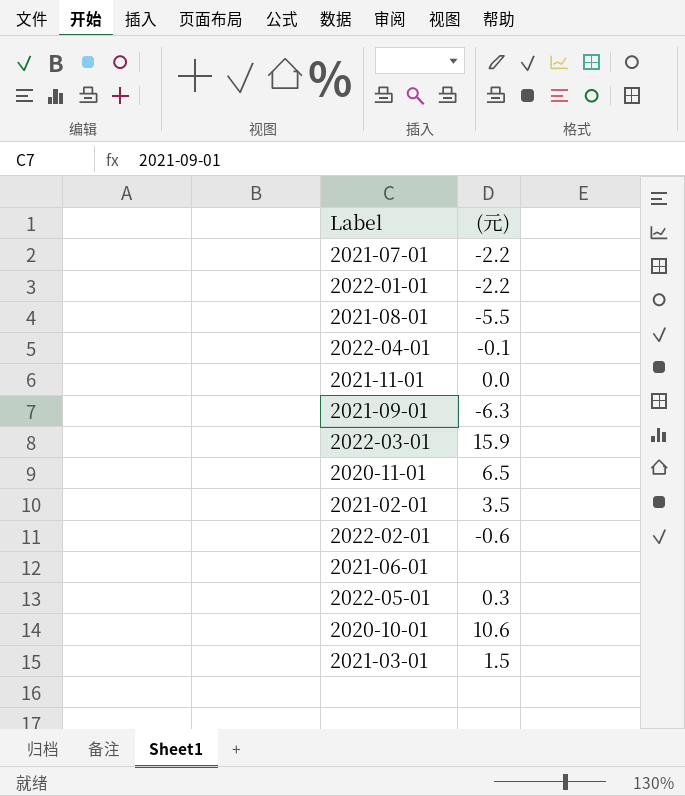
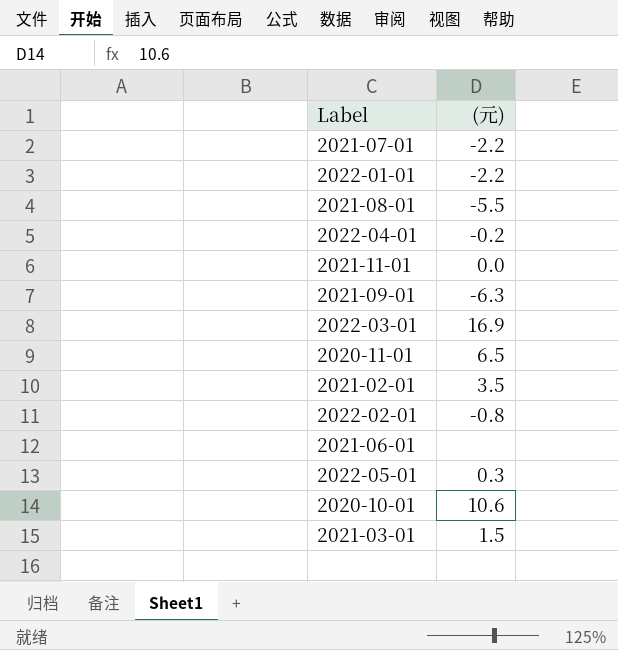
2022-04-01 | (元): -0.1 -> -0.2
2022-03-01 | (元): 15.9 -> 16.9
2022-02-01 | (元): -0.6 -> -0.8

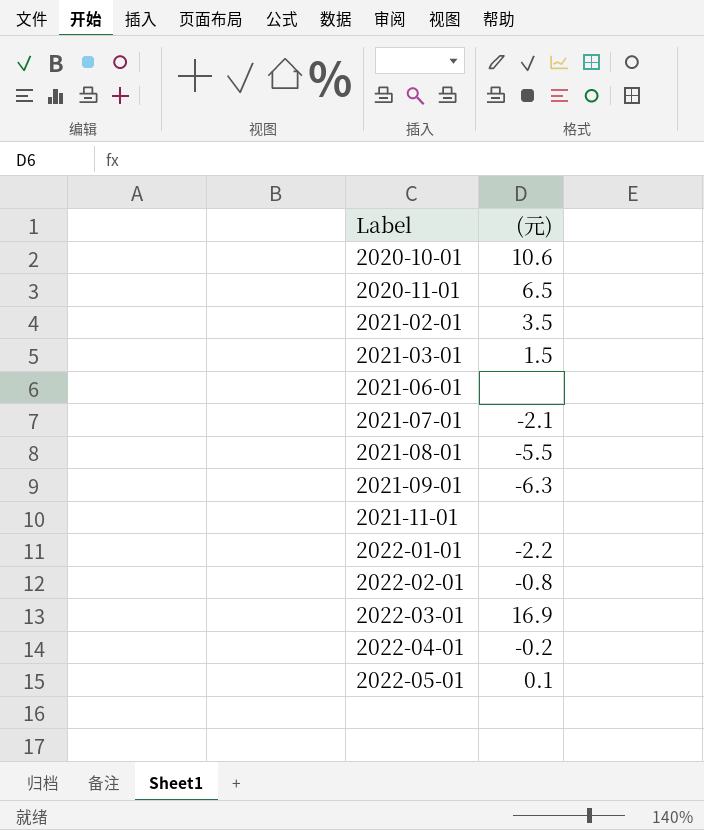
row order: none -> Label ascending
2021-07-01 | (元): -2.2 -> -2.1
2021-11-01 | (元): 0.0 -> none
2022-05-01 | (元): 0.3 -> 0.1

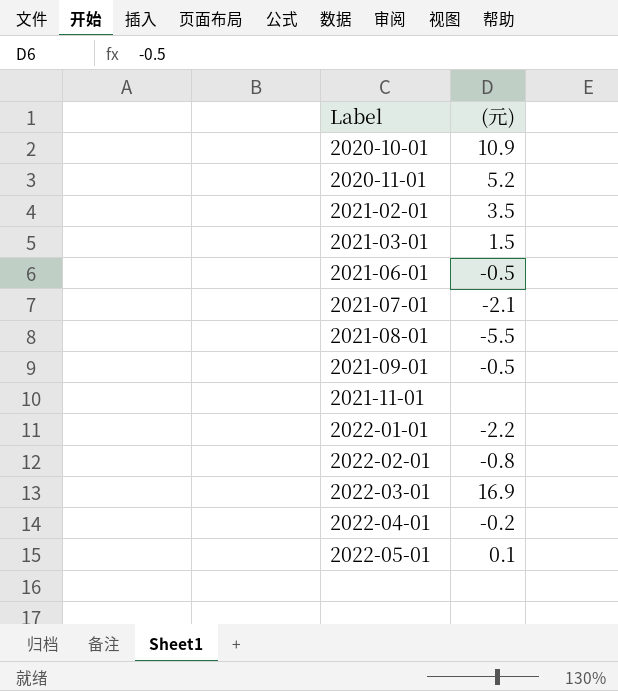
2020-10-01 | (元): 10.6 -> 10.9
2020-11-01 | (元): 6.5 -> 5.2
2021-06-01 | (元): none -> -0.5
2021-09-01 | (元): -6.3 -> -0.5

